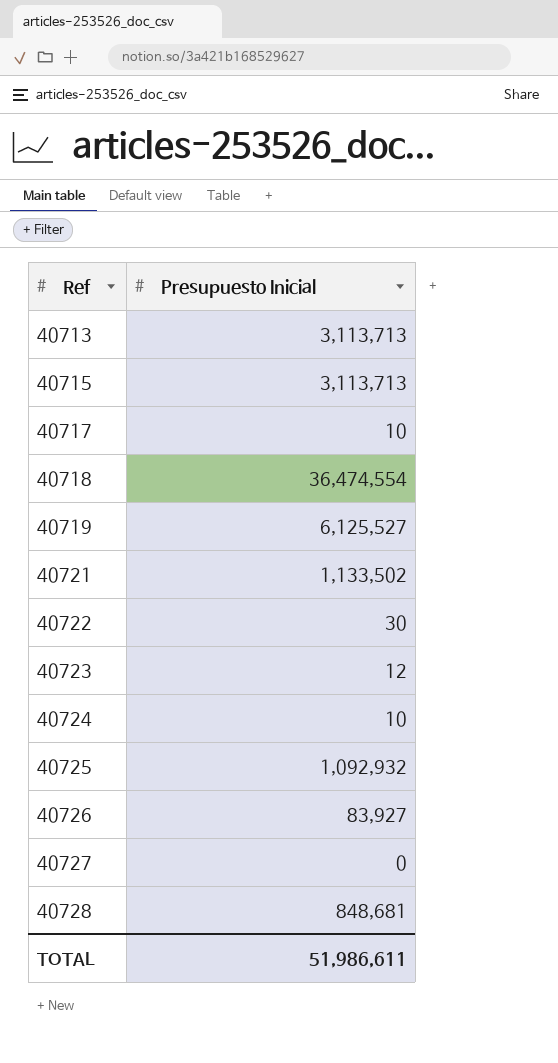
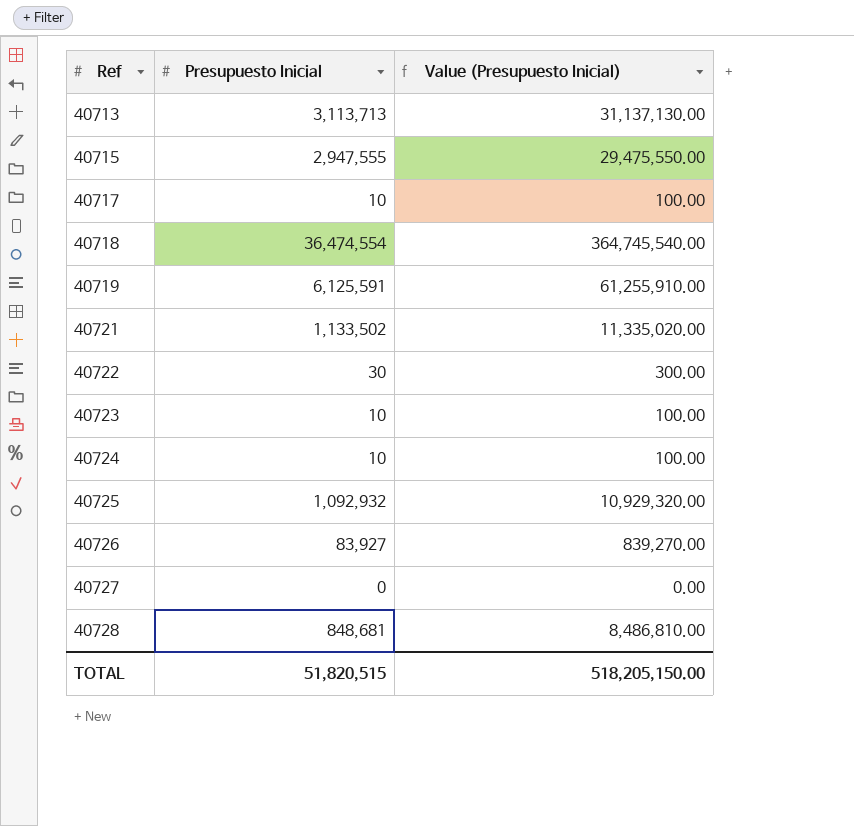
column Value (Presupuesto Inicial) | formula: none -> [Presupuesto Inicial] * 10
40715 | Presupuesto Inicial: 3,113,713 -> 2,947,555
40719 | Presupuesto Inicial: 6,125,527 -> 6,125,591
40723 | Presupuesto Inicial: 12 -> 10
TOTAL | Presupuesto Inicial: 51,986,611 -> 51,820,515

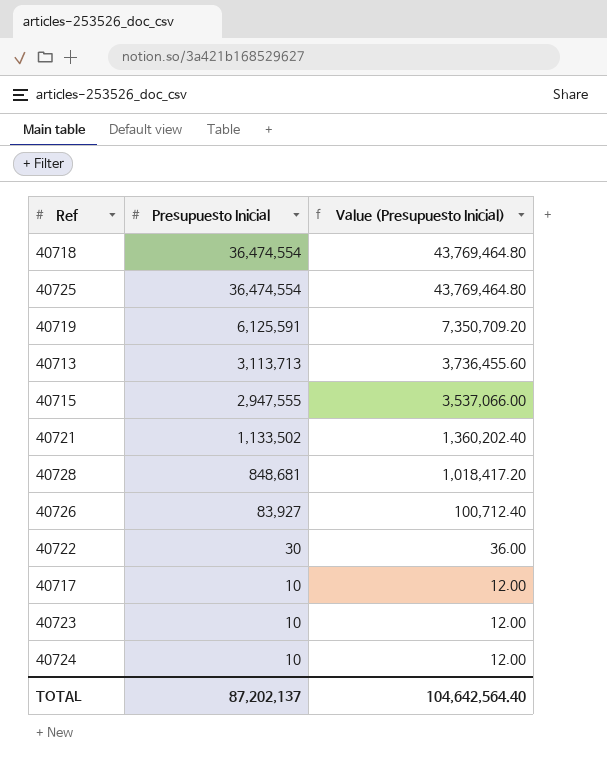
row order: Ref ascending -> Presupuesto Inicial descending
column Value (Presupuesto Inicial) | formula: [Presupuesto Inicial] * 10 -> [Presupuesto Inicial] * 1.2
row 40727: 0 | 0.00 -> none
40725 | Presupuesto Inicial: 1,092,932 -> 36,474,554
TOTAL | Presupuesto Inicial: 51,820,515 -> 87,202,137
TOTAL | Value (Presupuesto Inicial): 518,205,150.00 -> 104,642,564.40

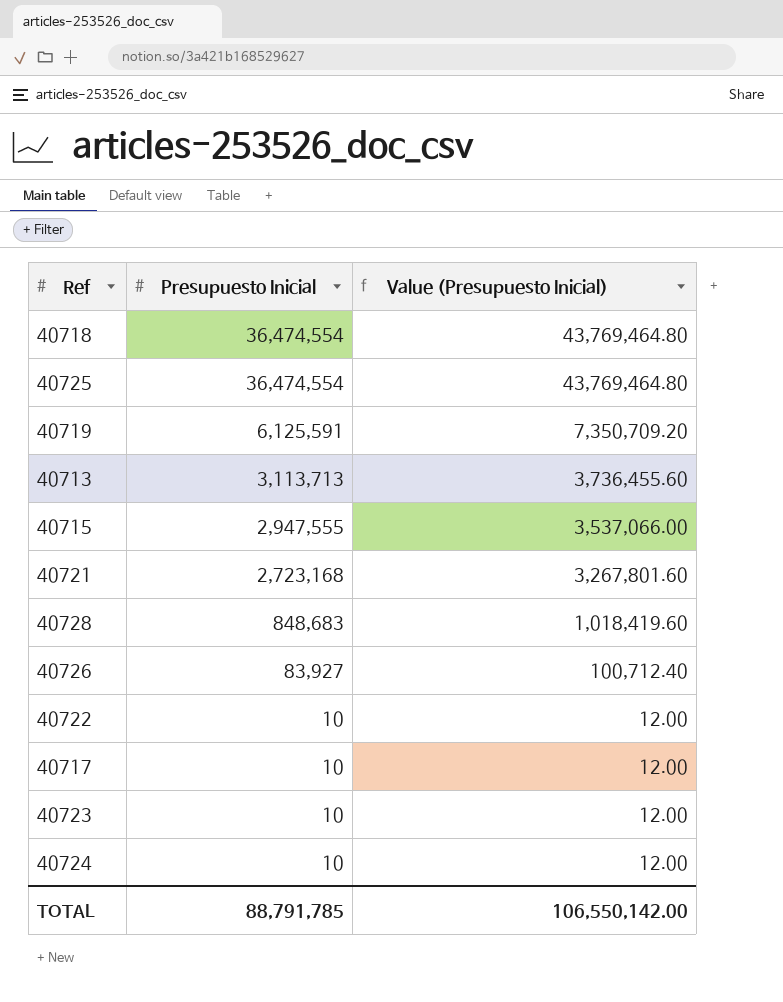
40721 | Presupuesto Inicial: 1,133,502 -> 2,723,168
40721 | Value (Presupuesto Inicial): 1,360,202.40 -> 3,267,801.60
40728 | Presupuesto Inicial: 848,681 -> 848,683
40728 | Value (Presupuesto Inicial): 1,018,417.20 -> 1,018,419.60
40722 | Presupuesto Inicial: 30 -> 10
40722 | Value (Presupuesto Inicial): 36.00 -> 12.00
TOTAL | Presupuesto Inicial: 87,202,137 -> 88,791,785
TOTAL | Value (Presupuesto Inicial): 104,642,564.40 -> 106,550,142.00

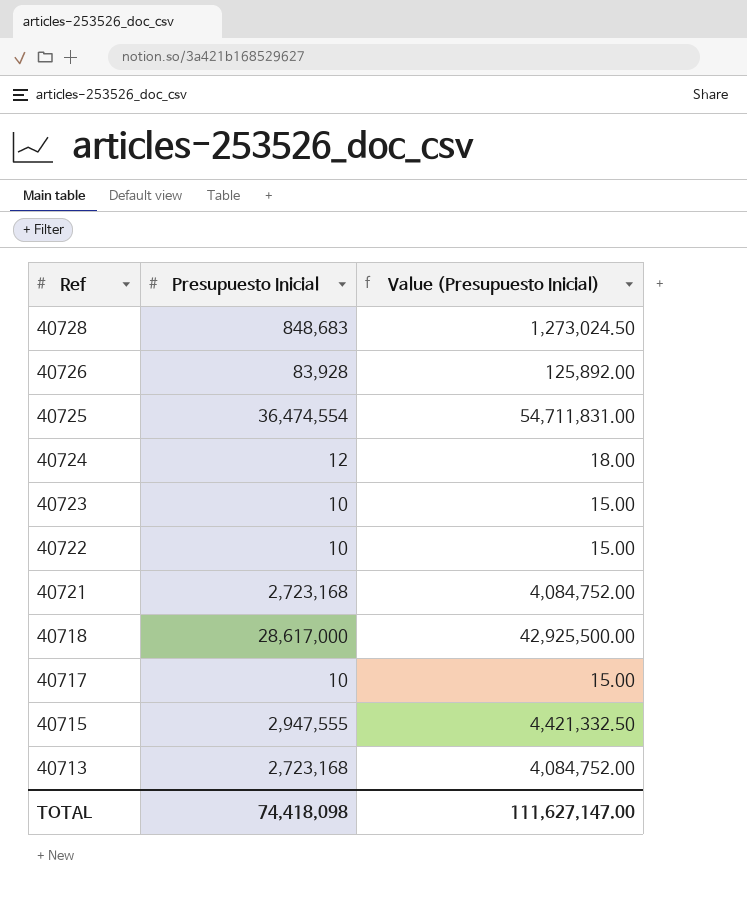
row order: Presupuesto Inicial descending -> Ref descending
column Value (Presupuesto Inicial) | formula: [Presupuesto Inicial] * 1.2 -> [Presupuesto Inicial] * 1.5
row 40719: 6,125,591 | 7,350,709.20 -> none
40726 | Presupuesto Inicial: 83,927 -> 83,928
40724 | Presupuesto Inicial: 10 -> 12
40718 | Presupuesto Inicial: 36,474,554 -> 28,617,000
40713 | Presupuesto Inicial: 3,113,713 -> 2,723,168
TOTAL | Presupuesto Inicial: 88,791,785 -> 74,418,098
TOTAL | Value (Presupuesto Inicial): 106,550,142.00 -> 111,627,147.00

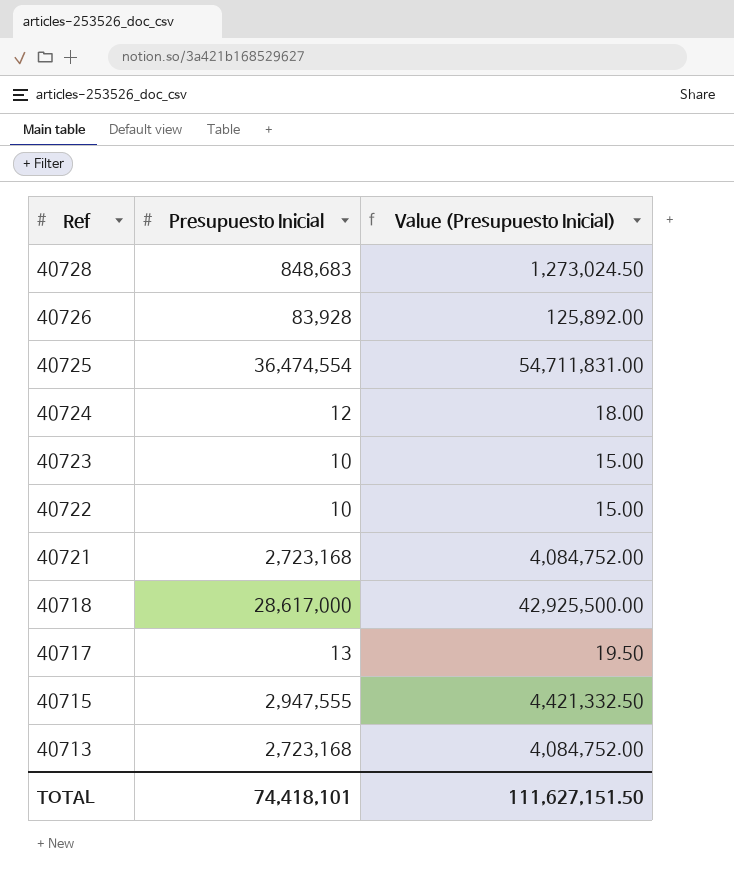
40717 | Presupuesto Inicial: 10 -> 13
40717 | Value (Presupuesto Inicial): 15.00 -> 19.50
TOTAL | Presupuesto Inicial: 74,418,098 -> 74,418,101
TOTAL | Value (Presupuesto Inicial): 111,627,147.00 -> 111,627,151.50

